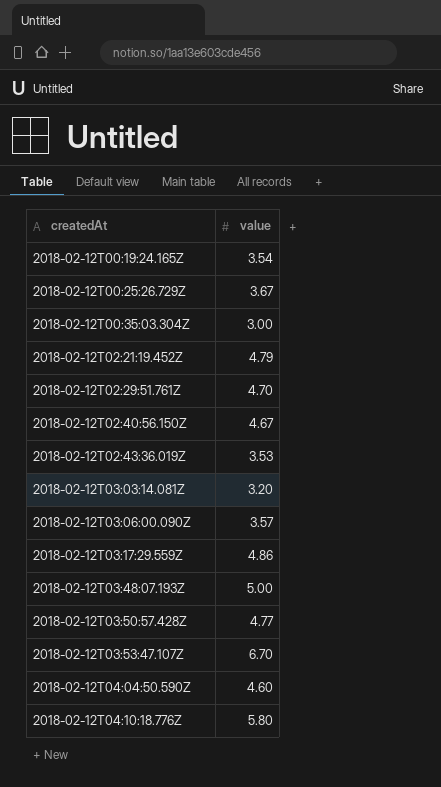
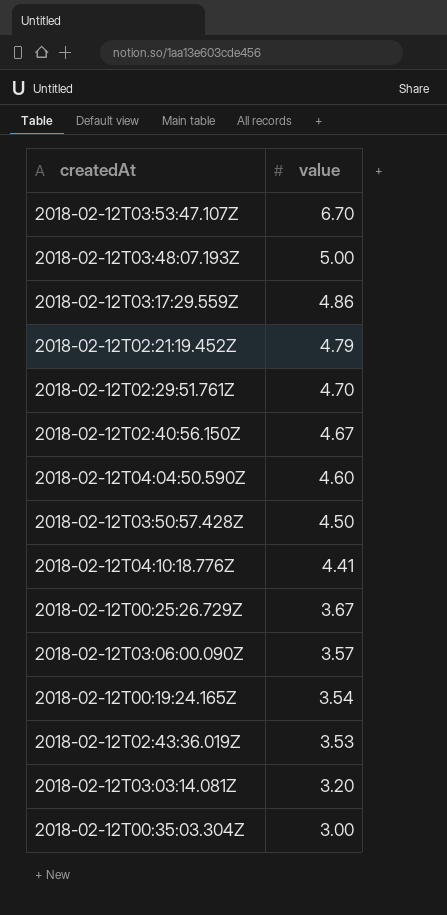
row order: createdAt ascending -> value descending
2018-02-12T03:50:57.428Z | value: 4.77 -> 4.50
2018-02-12T04:10:18.776Z | value: 5.80 -> 4.41

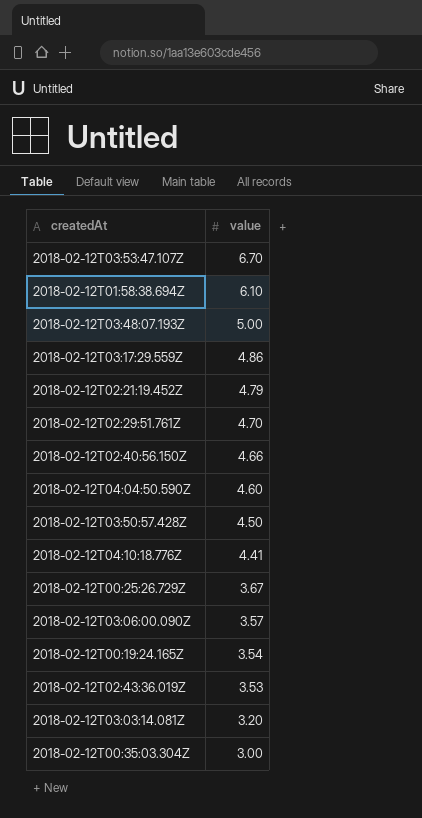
row 2018-02-12T01:58:38.694Z: none -> 6.10
2018-02-12T02:40:56.150Z | value: 4.67 -> 4.66

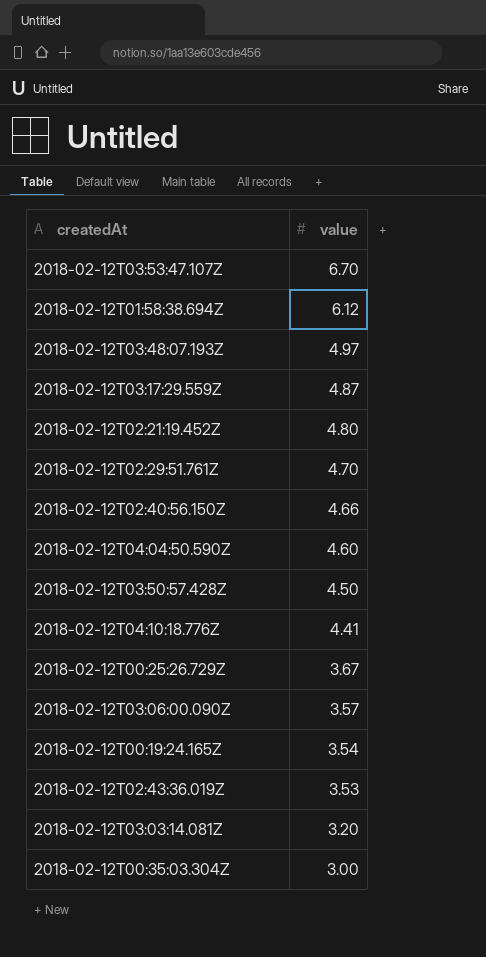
2018-02-12T01:58:38.694Z | value: 6.10 -> 6.12
2018-02-12T03:48:07.193Z | value: 5.00 -> 4.97
2018-02-12T03:17:29.559Z | value: 4.86 -> 4.87
2018-02-12T02:21:19.452Z | value: 4.79 -> 4.80

